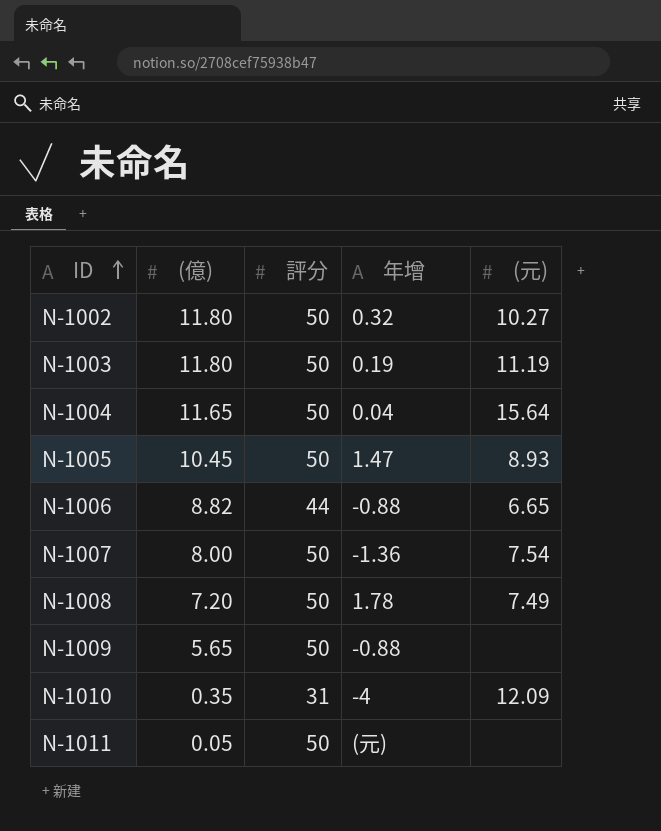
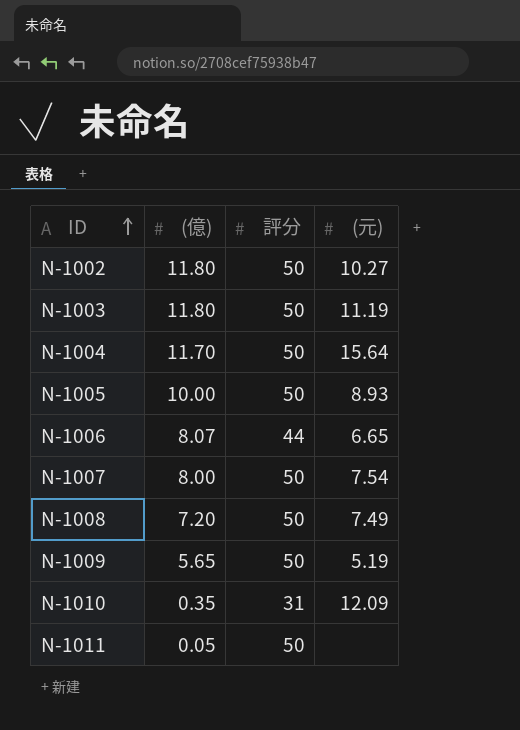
column 年增 | position: 4 -> none
N-1004 | (億): 11.65 -> 11.70
N-1005 | (億): 10.45 -> 10.00
N-1006 | (億): 8.82 -> 8.07
N-1009 | (元): none -> 5.19

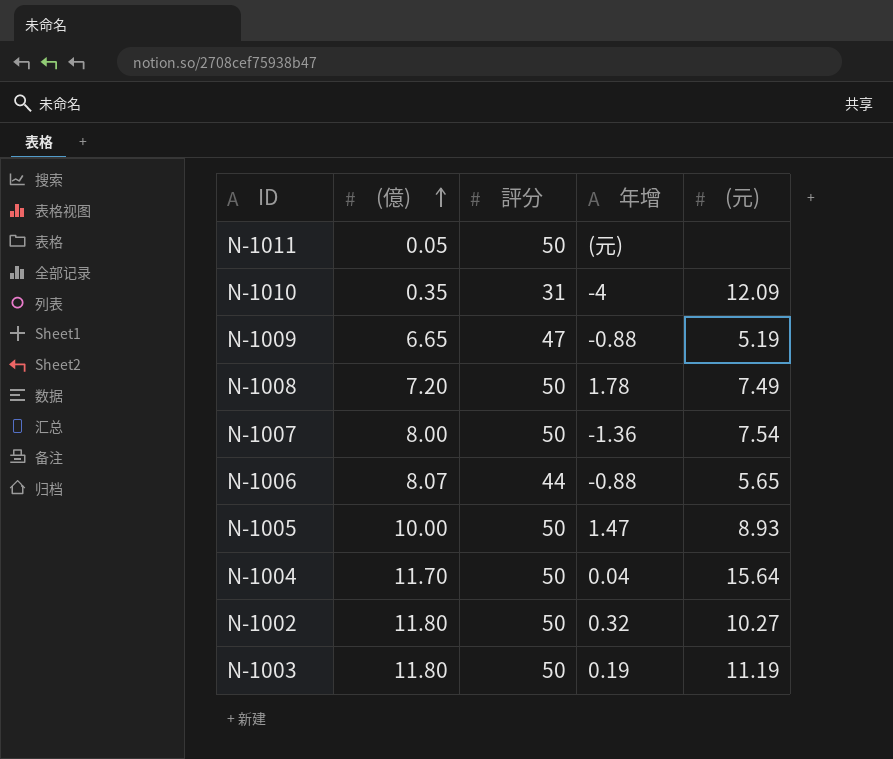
row order: ID ascending -> (億) ascending
column 年增 | position: none -> 4
N-1009 | (億): 5.65 -> 6.65
N-1009 | 評分: 50 -> 47
N-1006 | (元): 6.65 -> 5.65

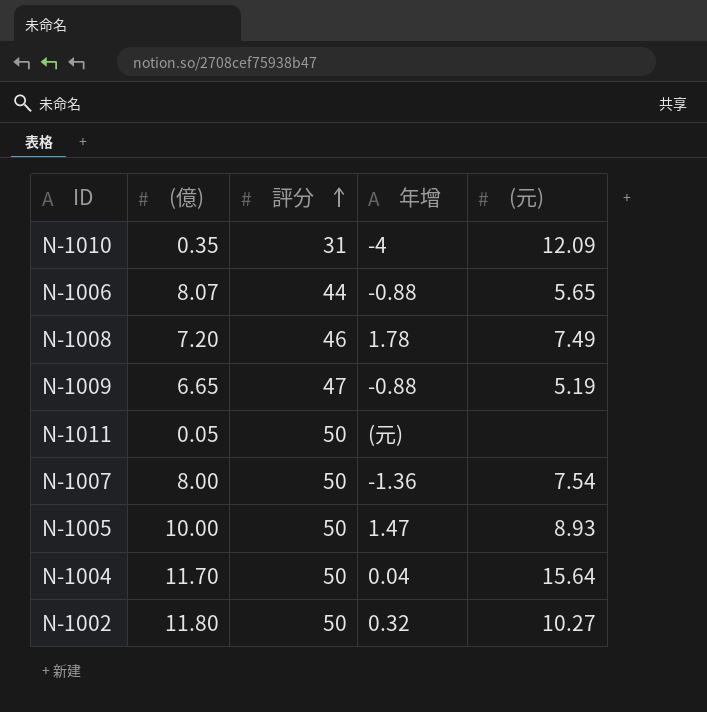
row order: (億) ascending -> 評分 ascending
row N-1003: 11.80 | 50 | 0.19 | 11.19 -> none
N-1008 | 評分: 50 -> 46

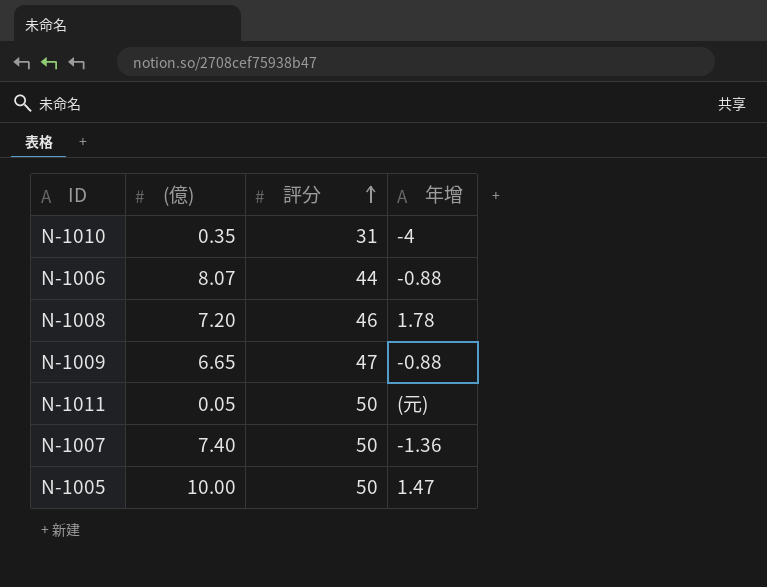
column (元) | position: 5 -> none
row N-1004: 11.70 | 50 | 0.04 | 15.64 -> none
row N-1002: 11.80 | 50 | 0.32 | 10.27 -> none
N-1007 | (億): 8.00 -> 7.40

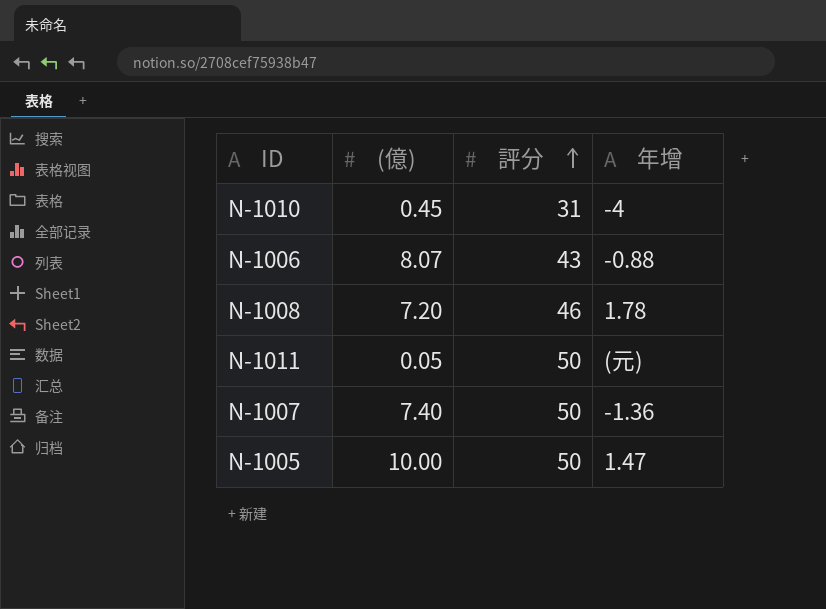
row N-1009: 6.65 | 47 | -0.88 -> none
N-1010 | (億): 0.35 -> 0.45
N-1006 | 評分: 44 -> 43

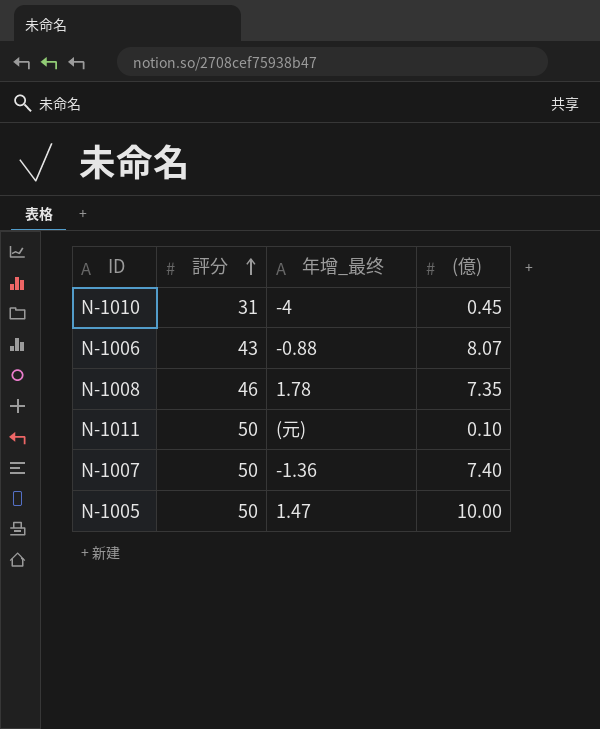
column name: 年增 -> 年增_最终
column (億) | position: 2 -> 4
N-1008 | (億): 7.20 -> 7.35
N-1011 | (億): 0.05 -> 0.10

